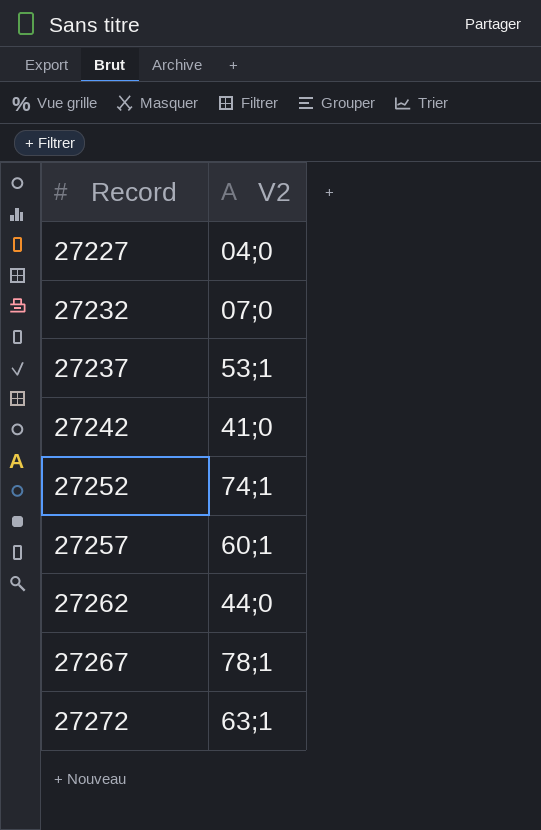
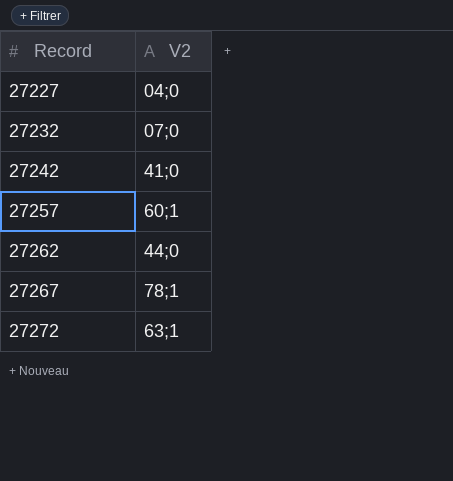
row 27237: 53;1 -> none
row 27252: 74;1 -> none

